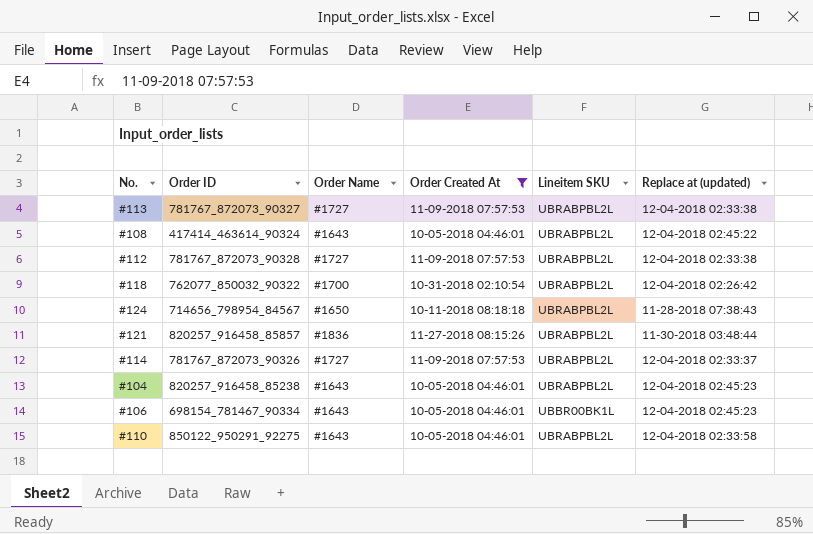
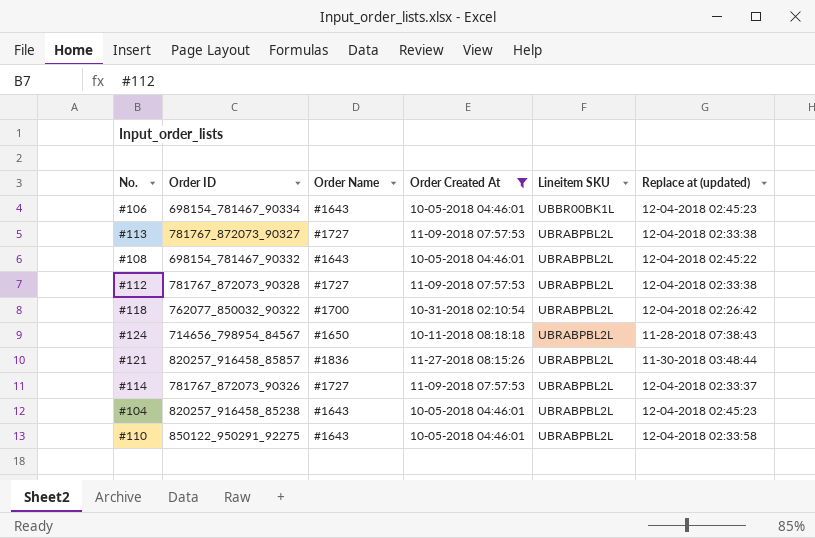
row order: none -> Lineitem SKU ascending
#108 | Order ID: 417414_463614_90324 -> 698154_781467_90332

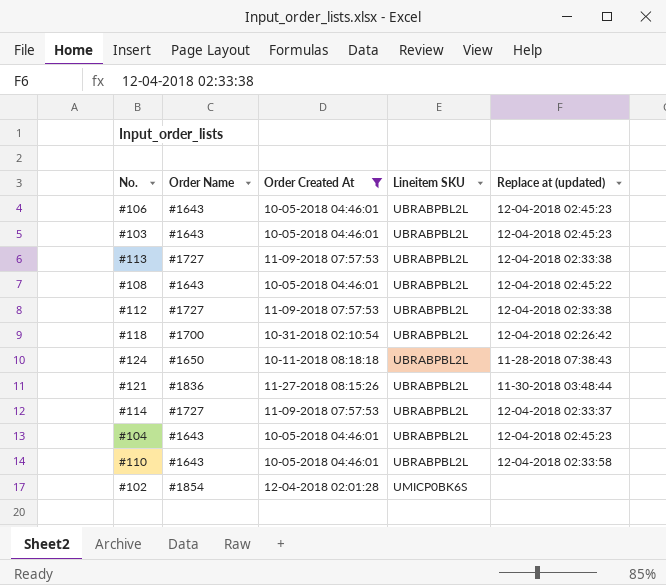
column Order ID | position: 2 -> none
#106 | Lineitem SKU: UBBR00BK1L -> UBRABPBL2L
row #103: none -> #1643 | 10-05-2018 04:46:01 | UBRABPBL2L | 12-04-2018 02:45:23
row #102: none -> #1854 | 12-04-2018 02:01:28 | UMICP0BK6S | none

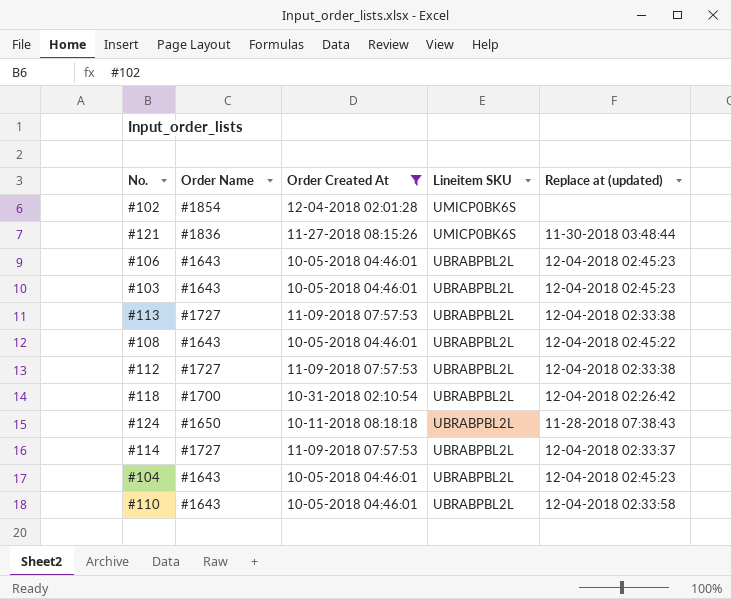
row order: Lineitem SKU ascending -> Lineitem SKU descending
#121 | Lineitem SKU: UBRABPBL2L -> UMICP0BK6S

